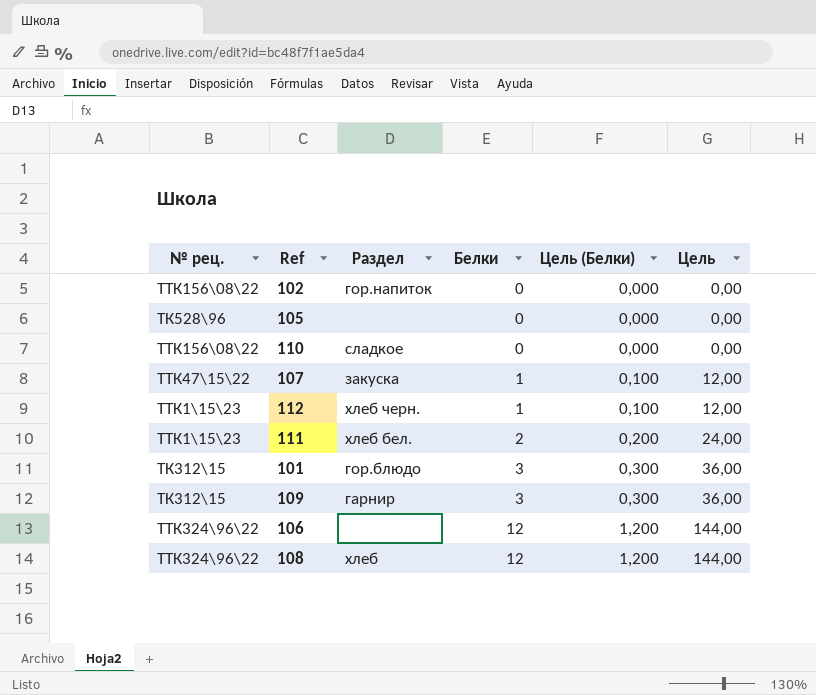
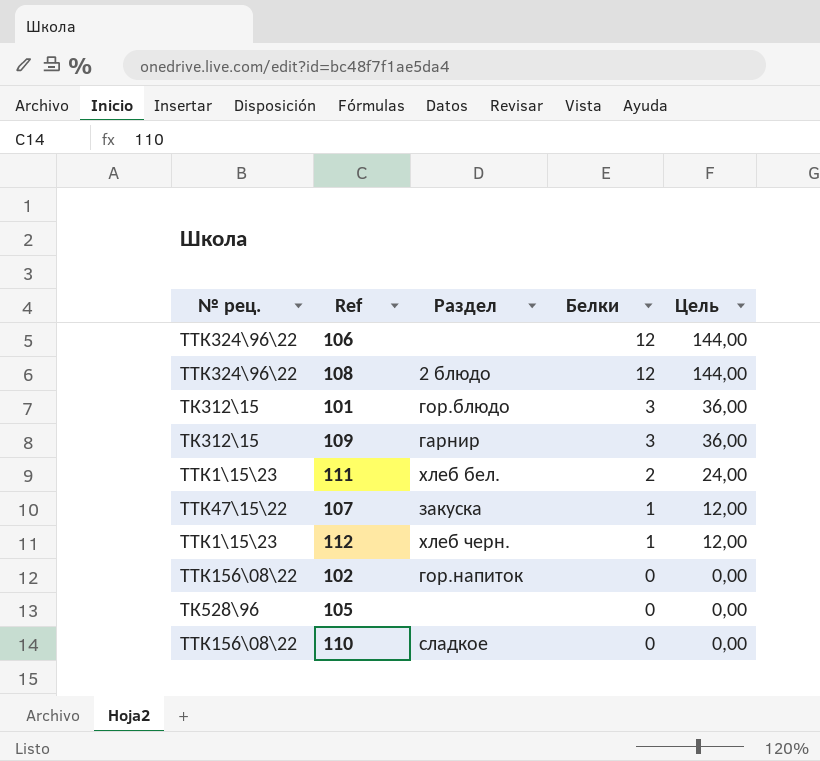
row order: Белки ascending -> Белки descending
column Цель (Белки) | formula: [Белки] * 0,1 -> none
108 | Раздел: хлеб -> 2 блюдо

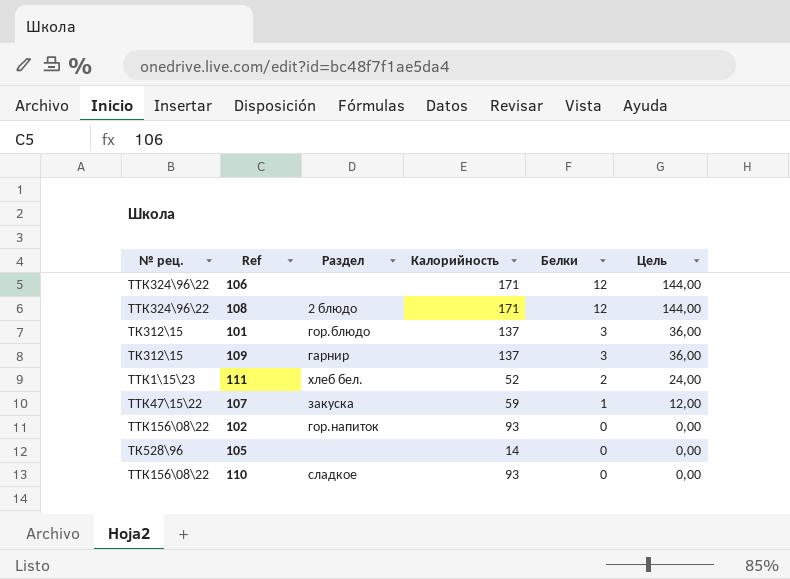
column Калорийность | position: none -> 4
row 112: ТТК1\15\23 | хлеб черн. | 1 | 12,00 -> none

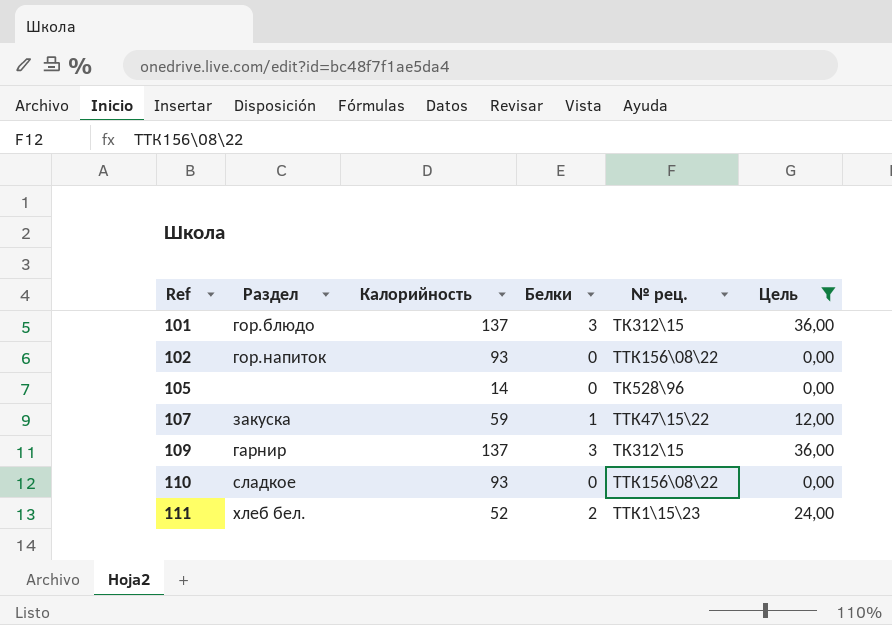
filter: none -> Цель != 144,00
row order: Белки descending -> Ref ascending
column № рец. | position: 1 -> 5

